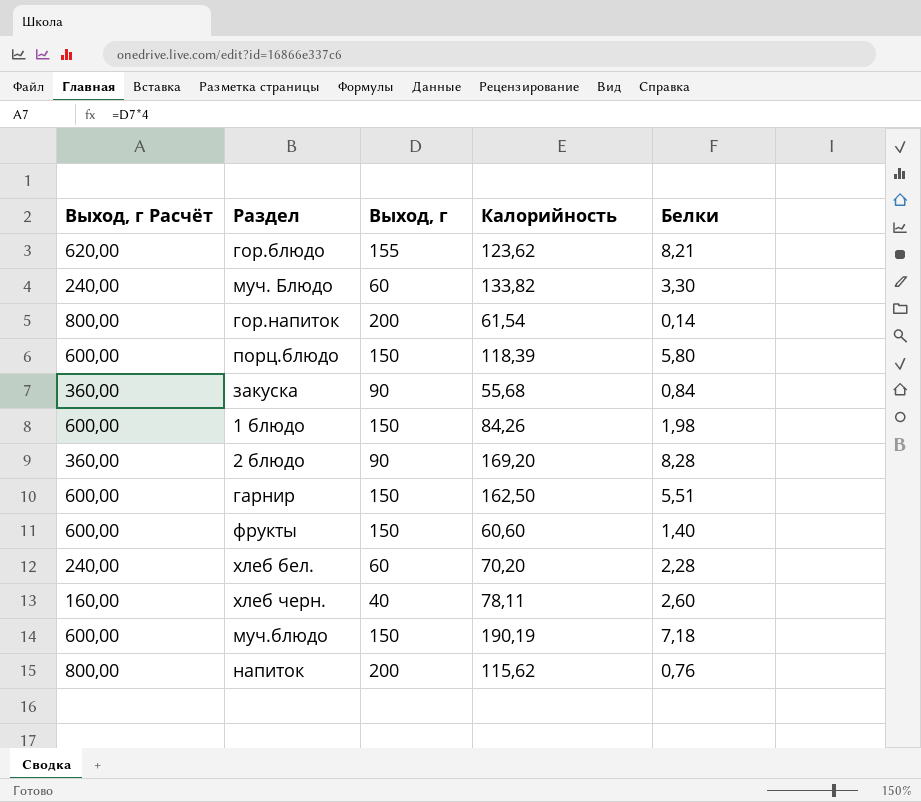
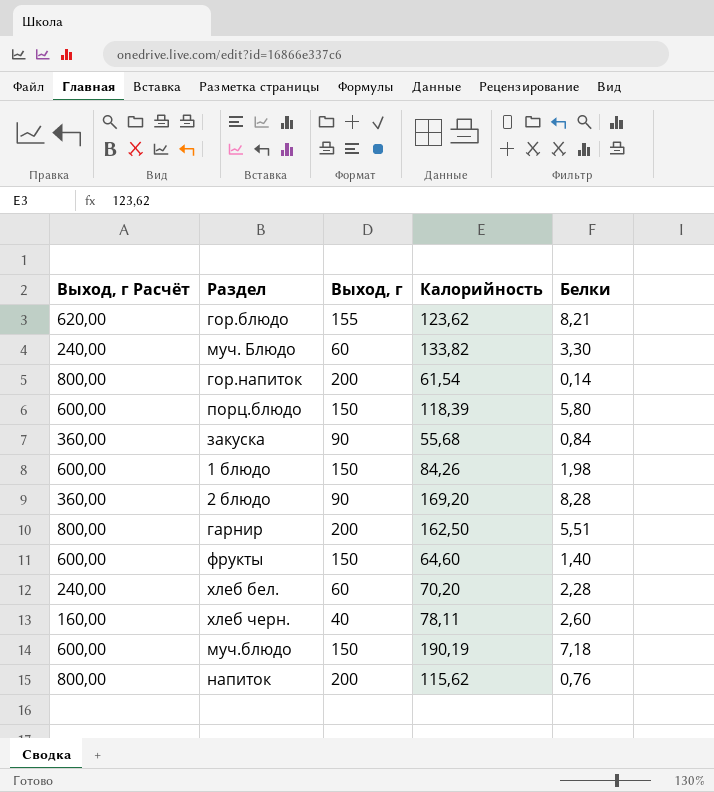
гарнир | Выход, г Расчёт: 600,00 -> 800,00
гарнир | Выход, г: 150 -> 200
фрукты | Калорийность: 60,60 -> 64,60

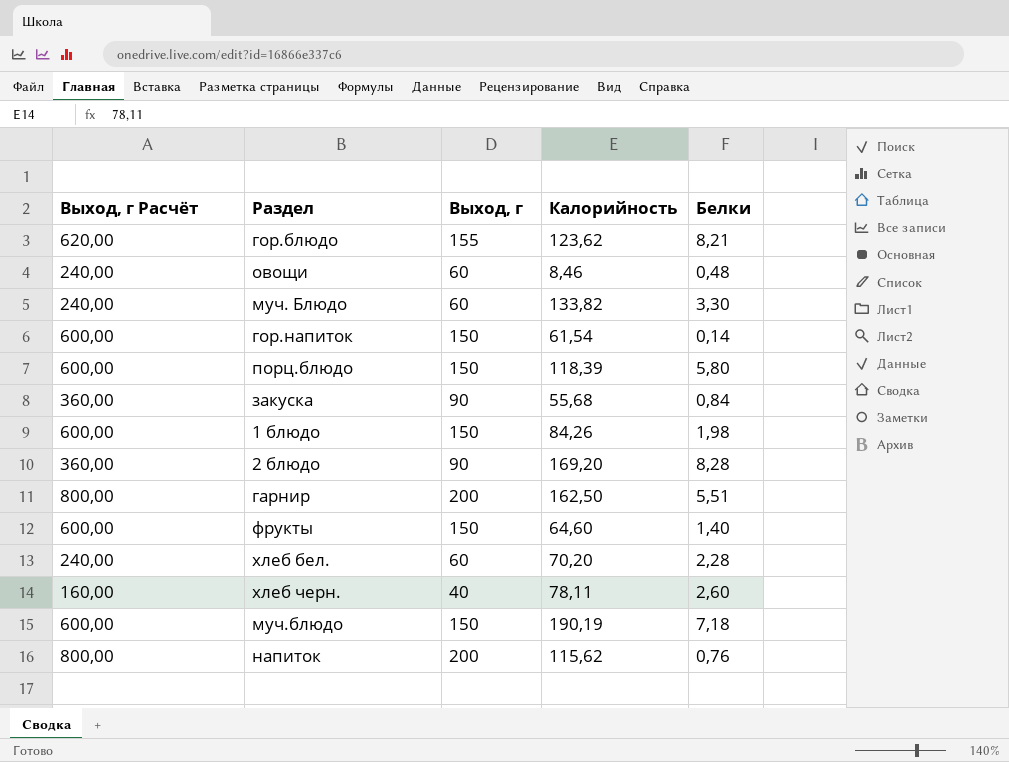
row овощи: none -> 240,00 | 60 | 8,46 | 0,48
гор.напиток | Выход, г Расчёт: 800,00 -> 600,00
гор.напиток | Выход, г: 200 -> 150

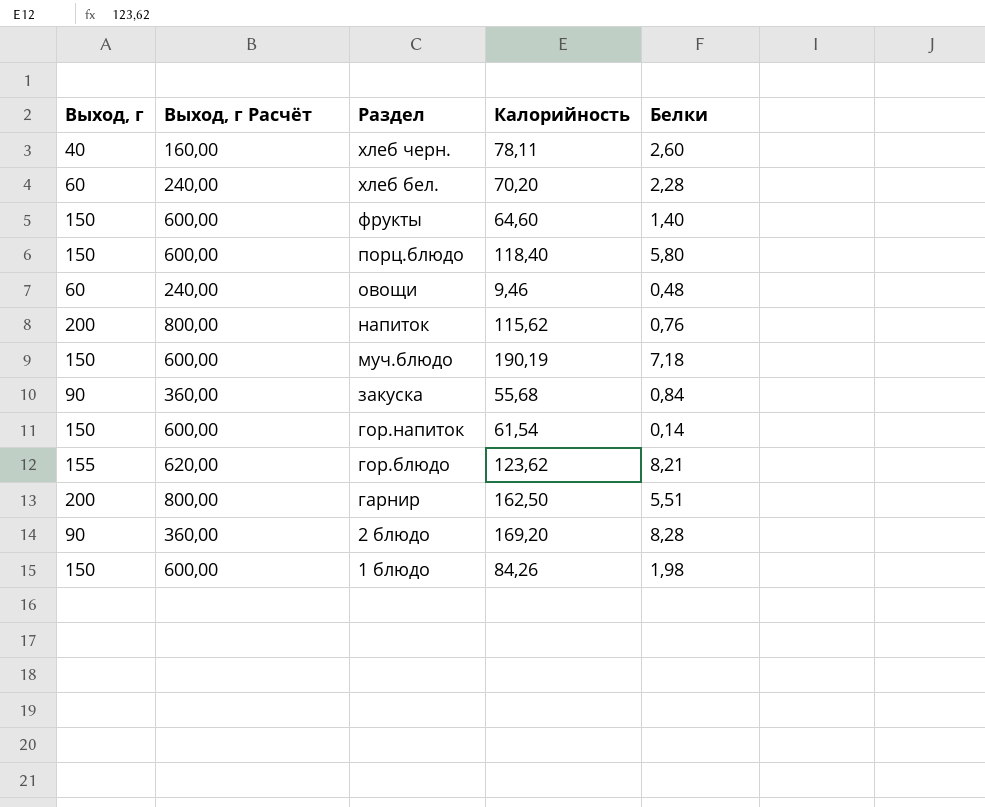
row order: none -> Раздел descending
column Выход, г | position: 3 -> 1
row муч. Блюдо: 240,00 | 60 | 133,82 | 3,30 -> none
порц.блюдо | Калорийность: 118,39 -> 118,40
овощи | Калорийность: 8,46 -> 9,46

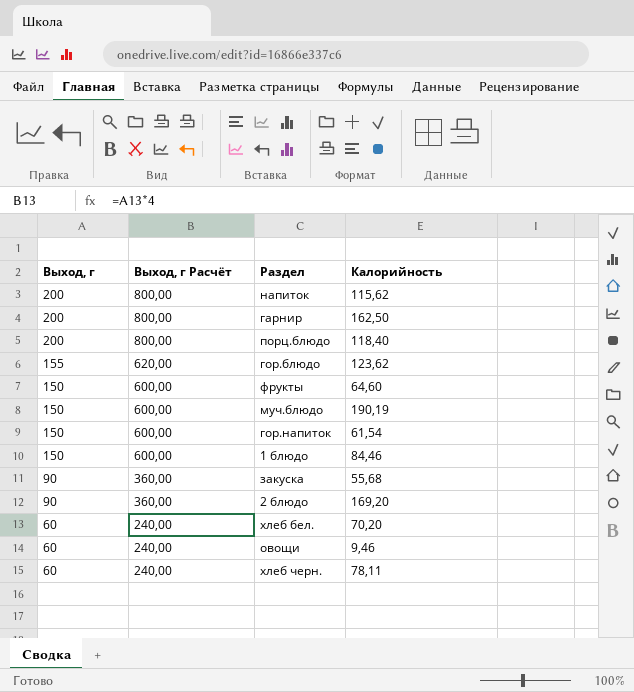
row order: Раздел descending -> Выход, г descending
column Белки | position: 5 -> none
порц.блюдо | Выход, г: 150 -> 200
порц.блюдо | Выход, г Расчёт: 600,00 -> 800,00
1 блюдо | Калорийность: 84,26 -> 84,46
хлеб черн. | Выход, г: 40 -> 60
хлеб черн. | Выход, г Расчёт: 160,00 -> 240,00

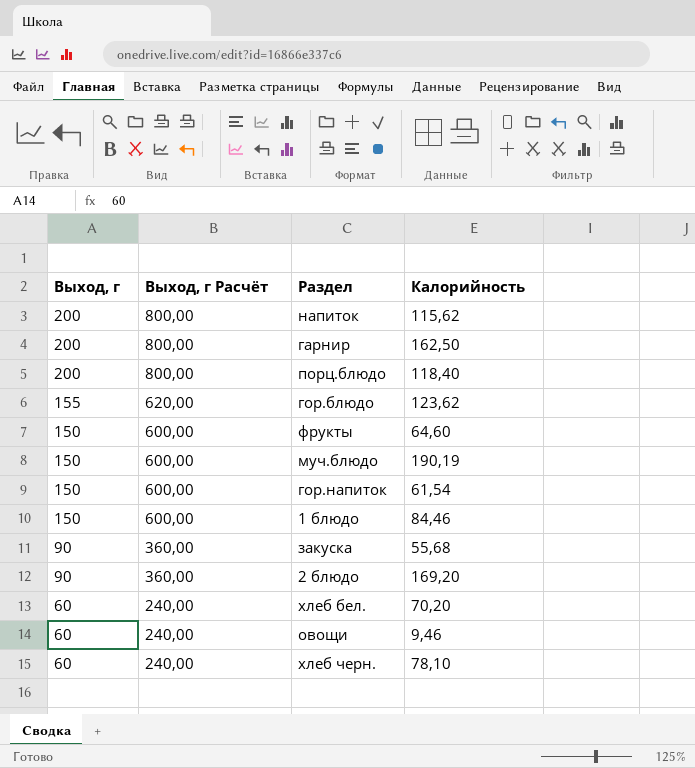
хлеб черн. | Калорийность: 78,11 -> 78,10

